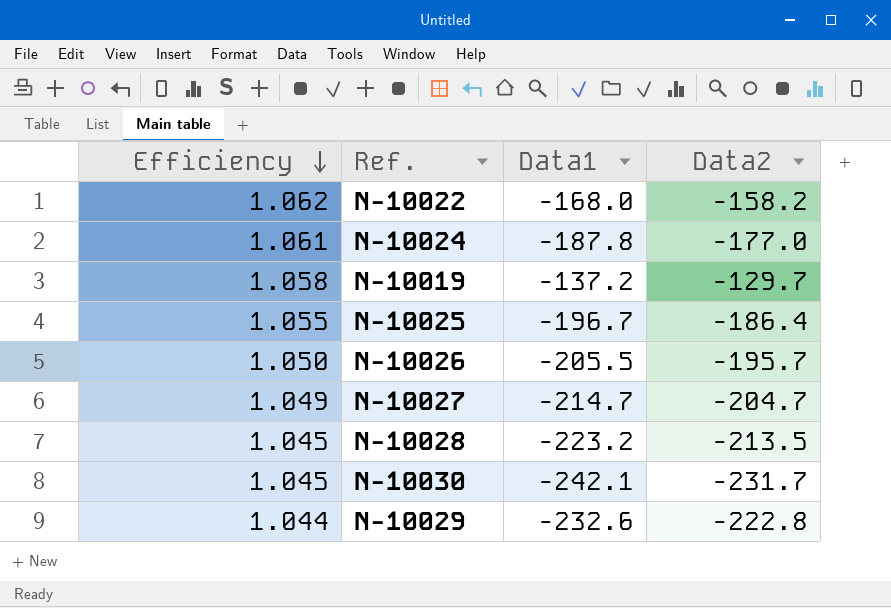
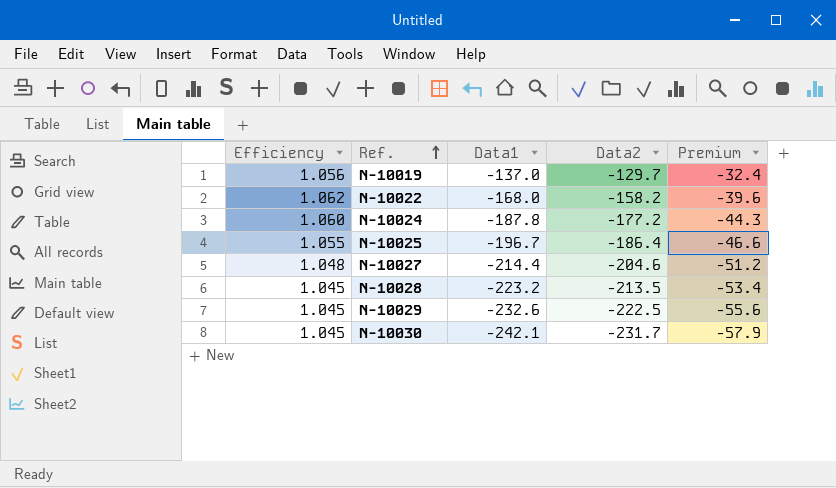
row order: Efficiency descending -> Ref. ascending
column Premium | formula: none -> [Data2] * 0.25
row N-10026: 1.050 | -205.5 | -195.7 -> none
N-10019 | Efficiency: 1.058 -> 1.056
N-10019 | Data1: -137.2 -> -137.0
N-10024 | Efficiency: 1.061 -> 1.060
N-10024 | Data2: -177.0 -> -177.2
N-10027 | Efficiency: 1.049 -> 1.048
N-10027 | Data1: -214.7 -> -214.4
N-10027 | Data2: -204.7 -> -204.6
N-10029 | Efficiency: 1.044 -> 1.045
N-10029 | Data2: -222.8 -> -222.5

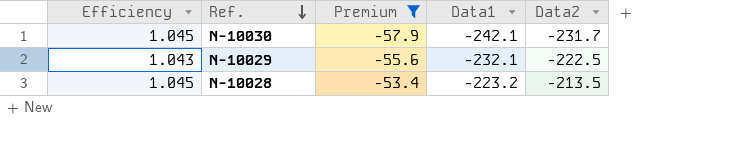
filter: none -> Premium <= -53.4
row order: Ref. ascending -> Ref. descending
column Premium | position: 5 -> 3
N-10029 | Efficiency: 1.045 -> 1.043
N-10029 | Data1: -232.6 -> -232.1

